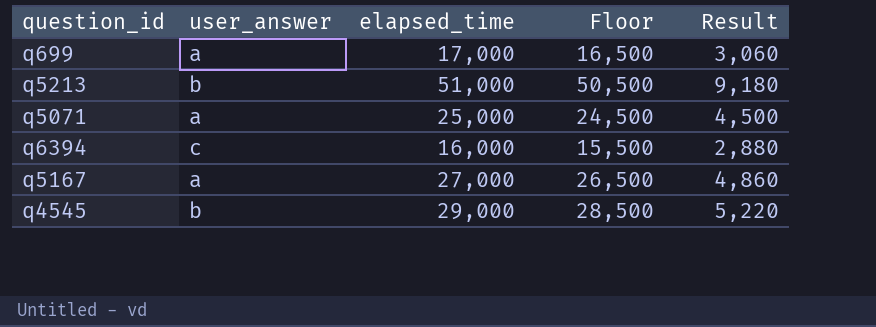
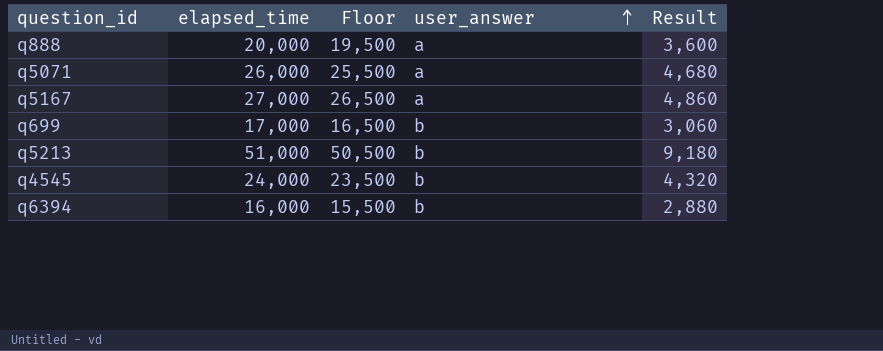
row order: none -> user_answer ascending
column user_answer | position: 2 -> 4
row q888: none -> 20,000 | 19,500 | a | 3,600
q5071 | elapsed_time: 25,000 -> 26,000
q5071 | Floor: 24,500 -> 25,500
q5071 | Result: 4,500 -> 4,680
q699 | user_answer: a -> b
q4545 | elapsed_time: 29,000 -> 24,000
q4545 | Floor: 28,500 -> 23,500
q4545 | Result: 5,220 -> 4,320
q6394 | user_answer: c -> b

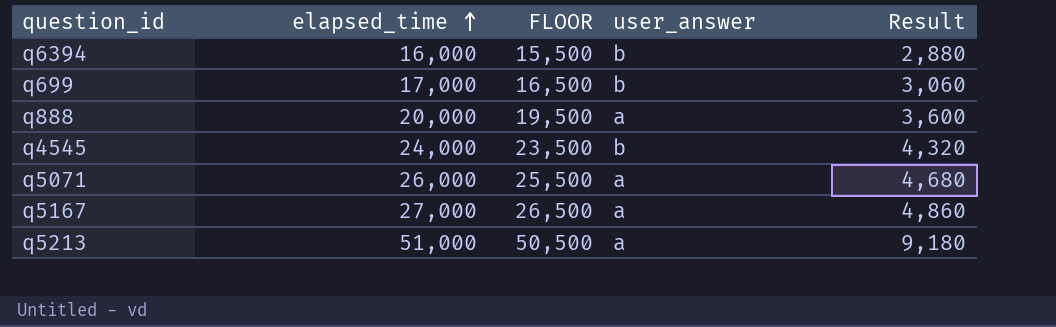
row order: user_answer ascending -> elapsed_time ascending
column name: Floor -> FLOOR
q5213 | user_answer: b -> a

